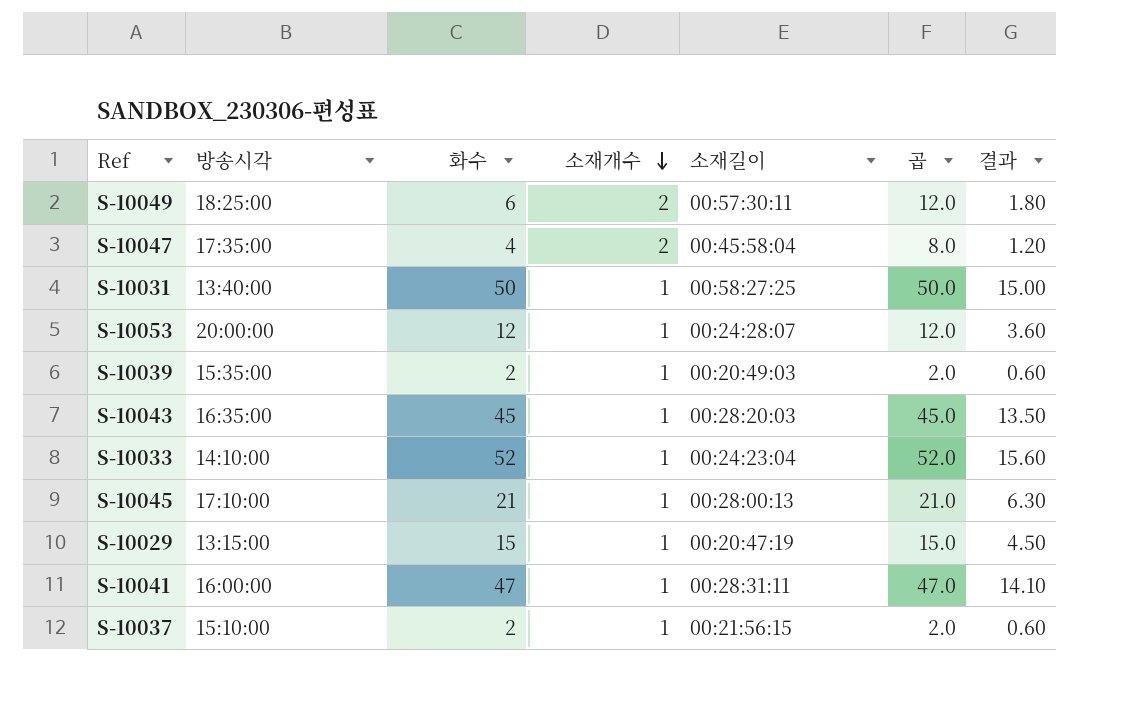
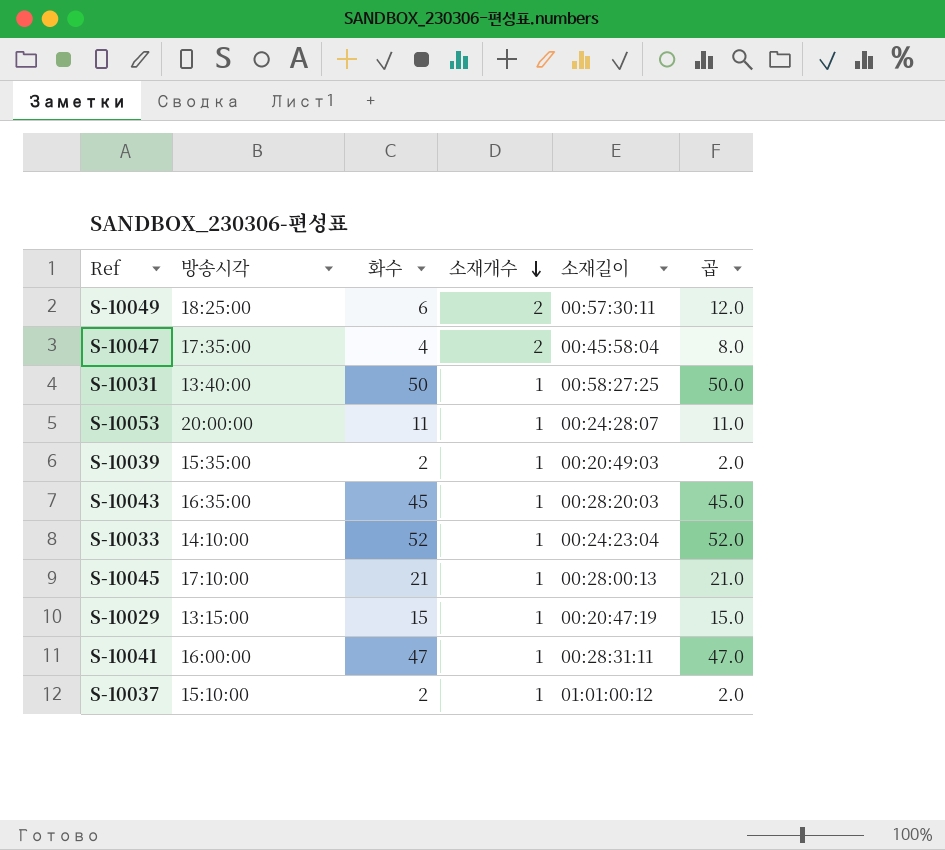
column 결과 | formula: [화수] * 0.3 -> none
S-10053 | 화수: 12 -> 11
S-10053 | 곱: 12.0 -> 11.0
S-10037 | 소재길이: 00:21:56:15 -> 01:01:00:12

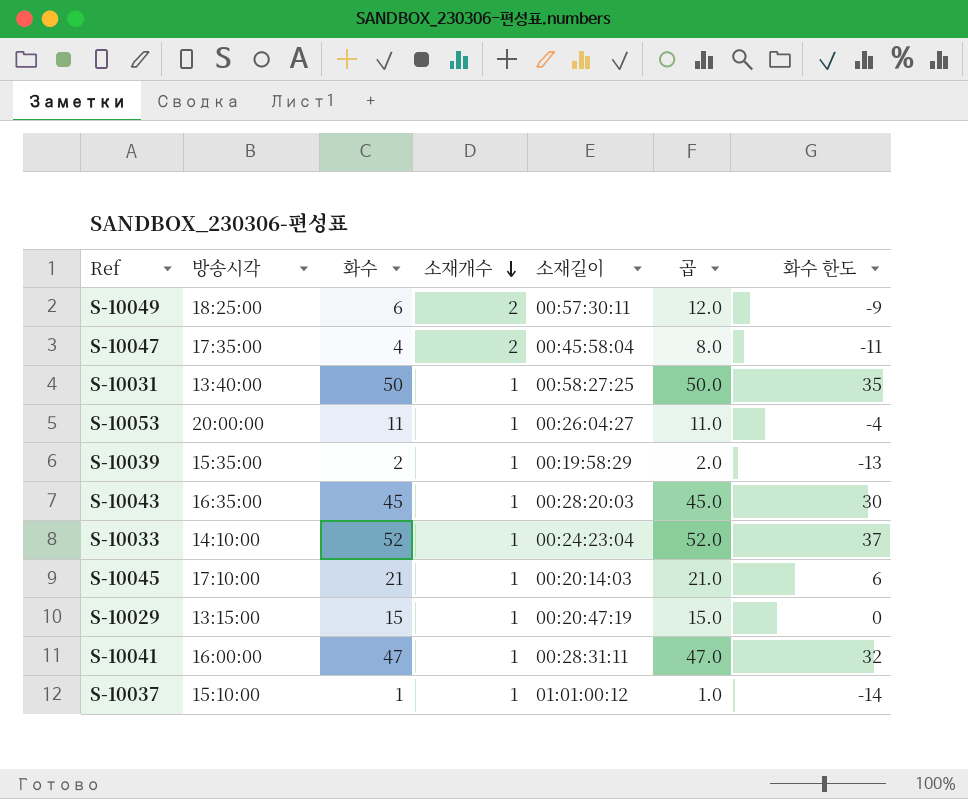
column 화수 한도 | formula: none -> [화수] - 15
S-10053 | 소재길이: 00:24:28:07 -> 00:26:04:27
S-10039 | 소재길이: 00:20:49:03 -> 00:19:58:29
S-10045 | 소재길이: 00:28:00:13 -> 00:20:14:03
S-10037 | 화수: 2 -> 1
S-10037 | 곱: 2.0 -> 1.0

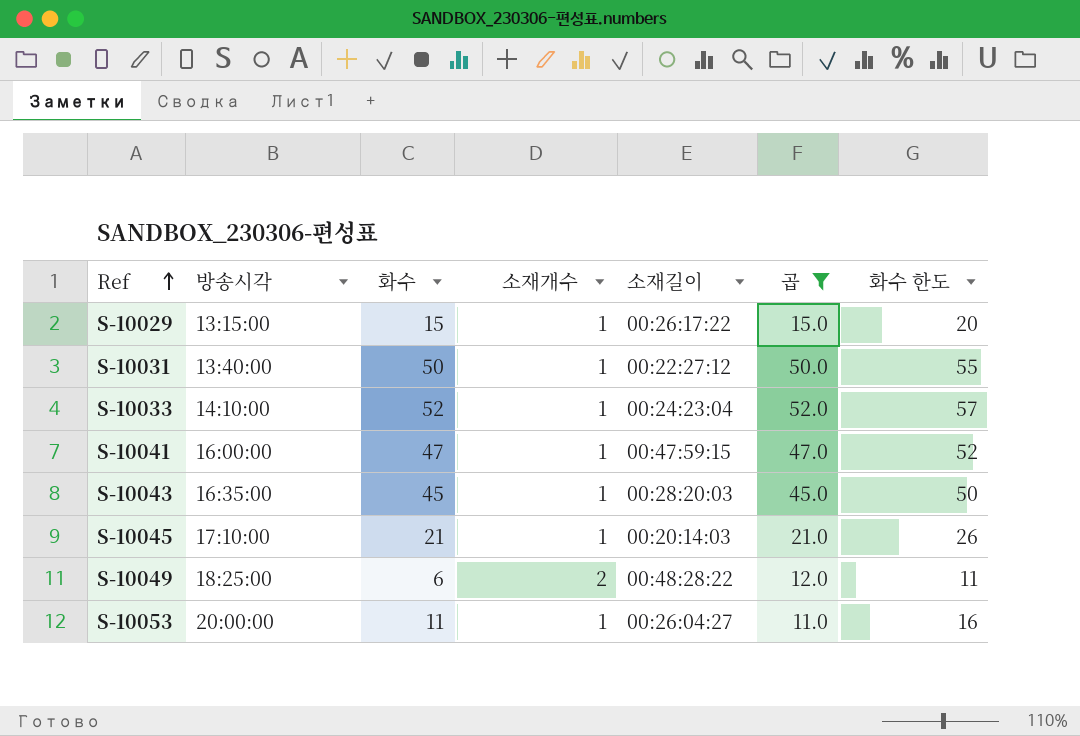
filter: none -> 곱 >= 11.0
row order: 소재개수 descending -> Ref ascending
column 화수 한도 | formula: [화수] - 15 -> [화수] + 5
S-10029 | 소재길이: 00:20:47:19 -> 00:26:17:22
S-10031 | 소재길이: 00:58:27:25 -> 00:22:27:12
S-10041 | 소재길이: 00:28:31:11 -> 00:47:59:15
S-10049 | 소재길이: 00:57:30:11 -> 00:48:28:22

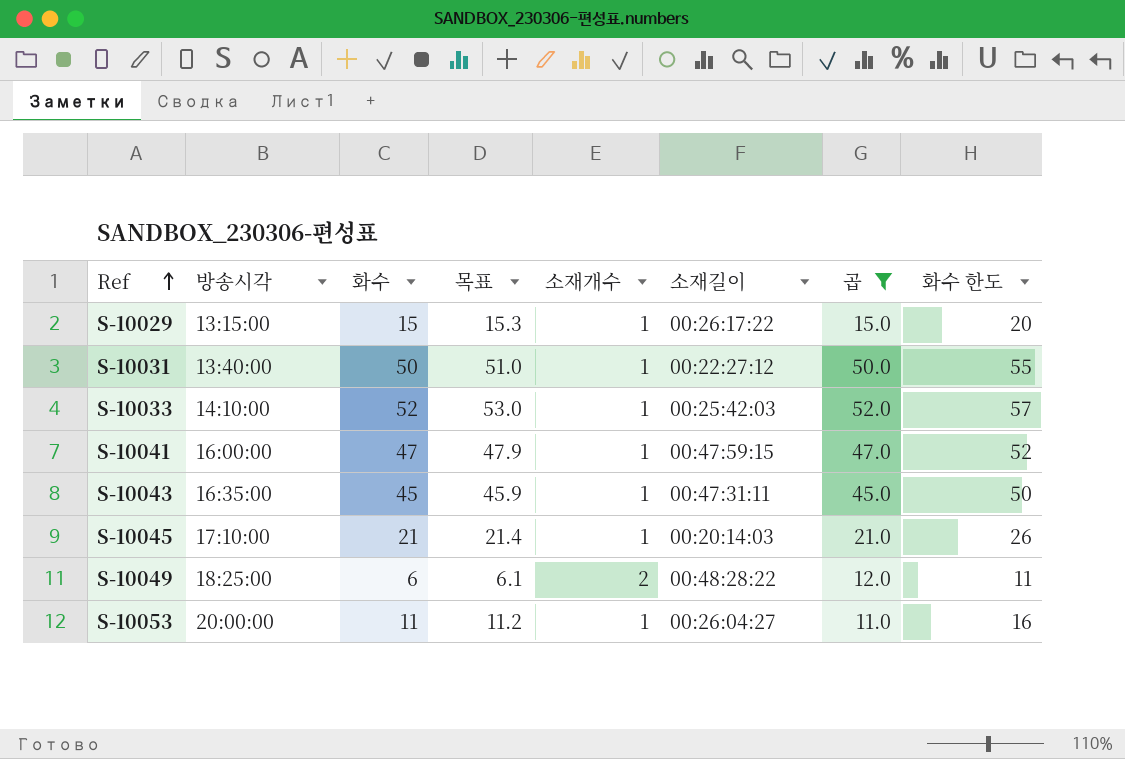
column 목표 | formula: none -> [화수] * 1.02
S-10033 | 소재길이: 00:24:23:04 -> 00:25:42:03
S-10043 | 소재길이: 00:28:20:03 -> 00:47:31:11

